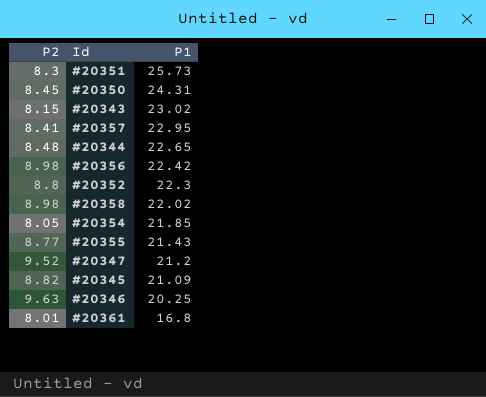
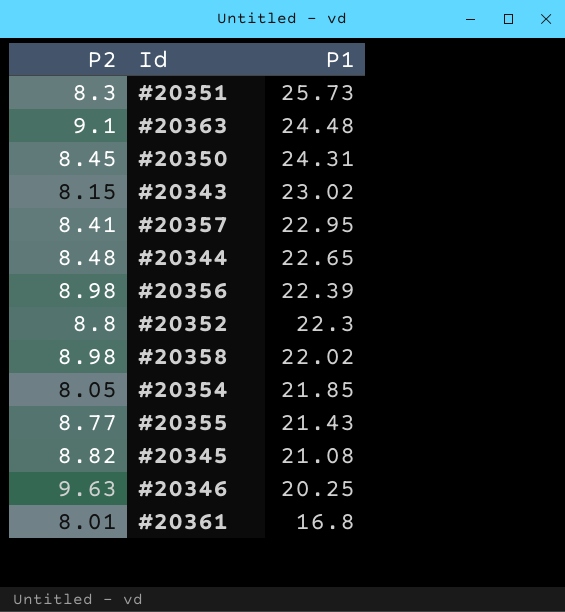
row #20347: 9.52 | 21.2 -> none
row #20363: none -> 9.1 | 24.48
#20356 | P1: 22.42 -> 22.39
#20345 | P1: 21.09 -> 21.08

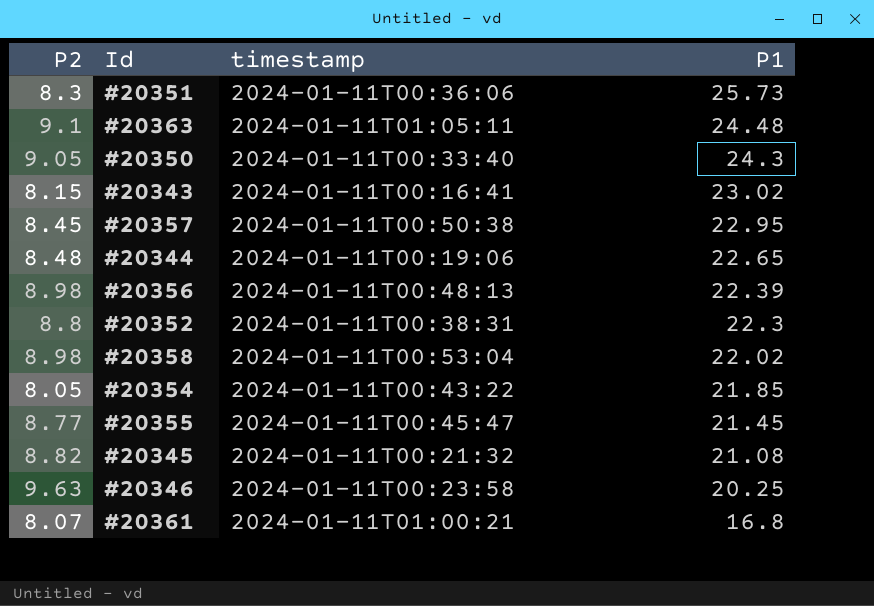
column timestamp | position: none -> 3
#20350 | P2: 8.45 -> 9.05
#20350 | P1: 24.31 -> 24.3
#20357 | P2: 8.41 -> 8.45
#20355 | P1: 21.43 -> 21.45
#20361 | P2: 8.01 -> 8.07

